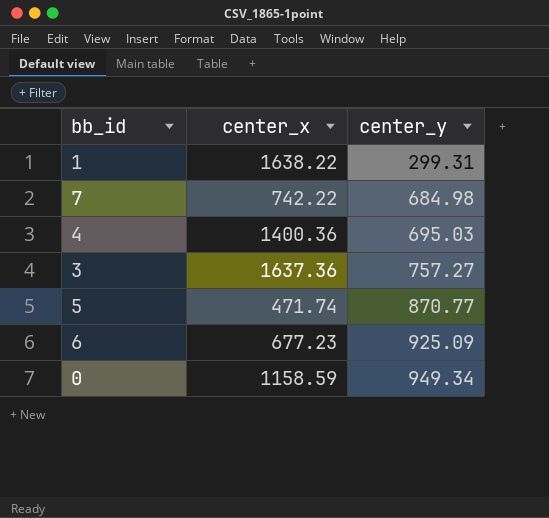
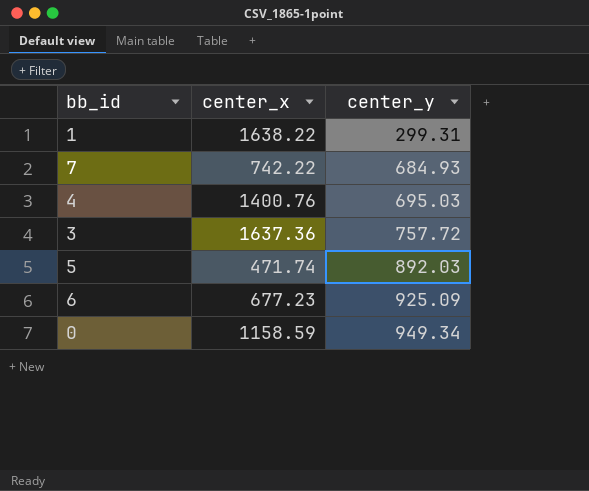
7 | center_y: 684.98 -> 684.93
4 | center_x: 1400.36 -> 1400.76
3 | center_y: 757.27 -> 757.72
5 | center_y: 870.77 -> 892.03

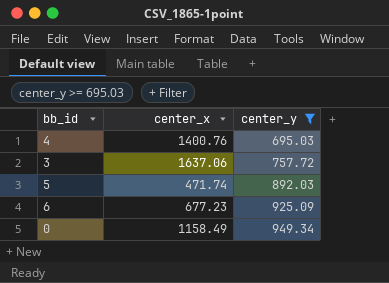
filter: none -> center_y >= 695.03
3 | center_x: 1637.36 -> 1637.06
0 | center_x: 1158.59 -> 1158.49

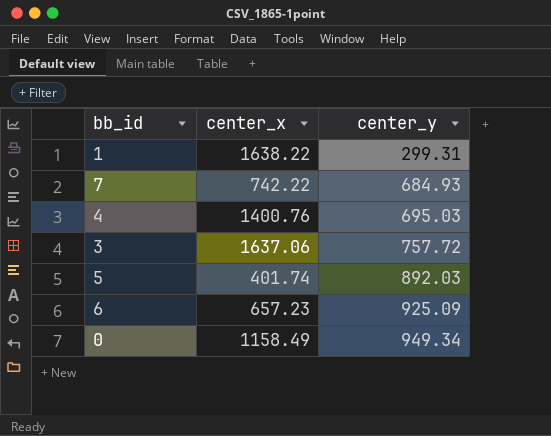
filter: center_y >= 695.03 -> none
5 | center_x: 471.74 -> 401.74
6 | center_x: 677.23 -> 657.23

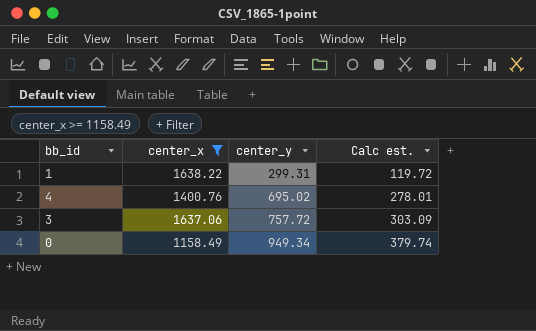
filter: none -> center_x >= 1158.49
column Calc est. | formula: none -> [center_y] * 0.4
4 | center_y: 695.03 -> 695.02

